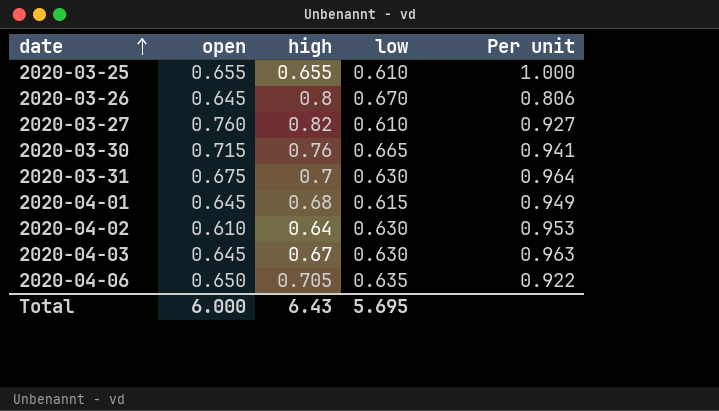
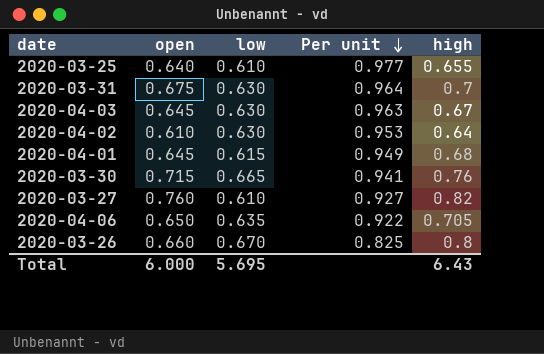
row order: date ascending -> Per unit descending
column high | position: 3 -> 5
2020-03-25 | open: 0.655 -> 0.640
2020-03-25 | Per unit: 1.000 -> 0.977
2020-03-26 | open: 0.645 -> 0.660
2020-03-26 | Per unit: 0.806 -> 0.825

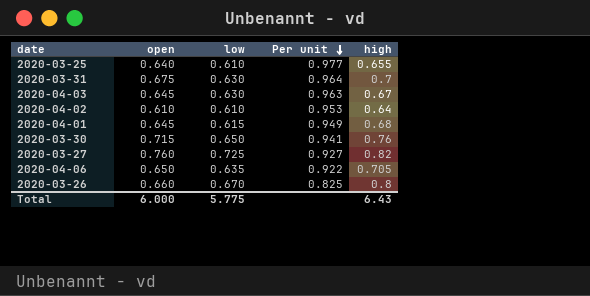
2020-04-02 | low: 0.630 -> 0.610
2020-03-30 | low: 0.665 -> 0.650
2020-03-27 | low: 0.610 -> 0.725
Total | low: 5.695 -> 5.775

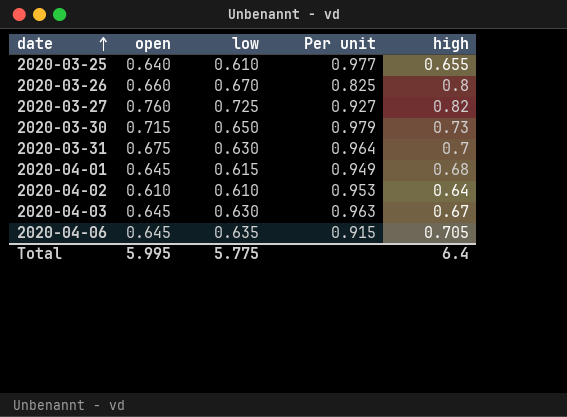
row order: Per unit descending -> date ascending
2020-03-30 | Per unit: 0.941 -> 0.979
2020-03-30 | high: 0.76 -> 0.73
2020-04-06 | open: 0.650 -> 0.645
2020-04-06 | Per unit: 0.922 -> 0.915
Total | open: 6.000 -> 5.995
Total | high: 6.43 -> 6.4

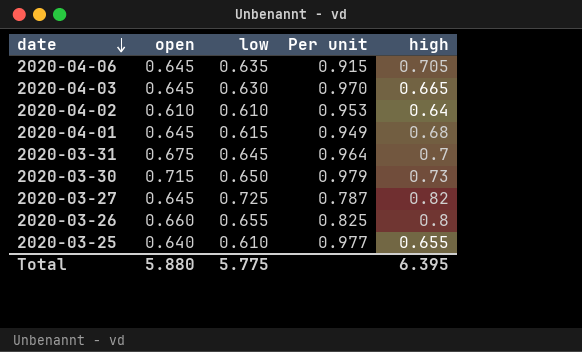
row order: date ascending -> date descending
2020-04-03 | Per unit: 0.963 -> 0.970
2020-04-03 | high: 0.67 -> 0.665
2020-03-31 | low: 0.630 -> 0.645
2020-03-27 | open: 0.760 -> 0.645
2020-03-27 | Per unit: 0.927 -> 0.787
2020-03-26 | low: 0.670 -> 0.655
Total | open: 5.995 -> 5.880
Total | high: 6.4 -> 6.395

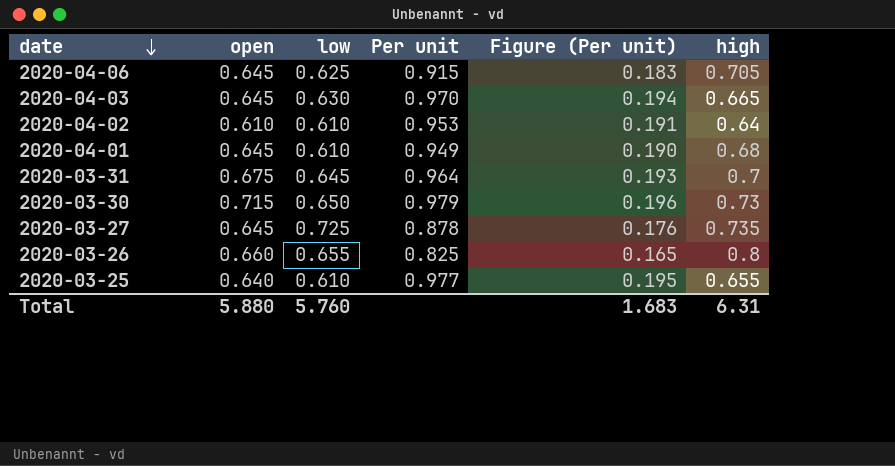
column Figure (Per unit) | formula: none -> [Per unit] * 0.2
2020-04-06 | low: 0.635 -> 0.625
2020-04-01 | low: 0.615 -> 0.610
2020-03-27 | Per unit: 0.787 -> 0.878
2020-03-27 | high: 0.82 -> 0.735
Total | low: 5.775 -> 5.760
Total | high: 6.395 -> 6.31

